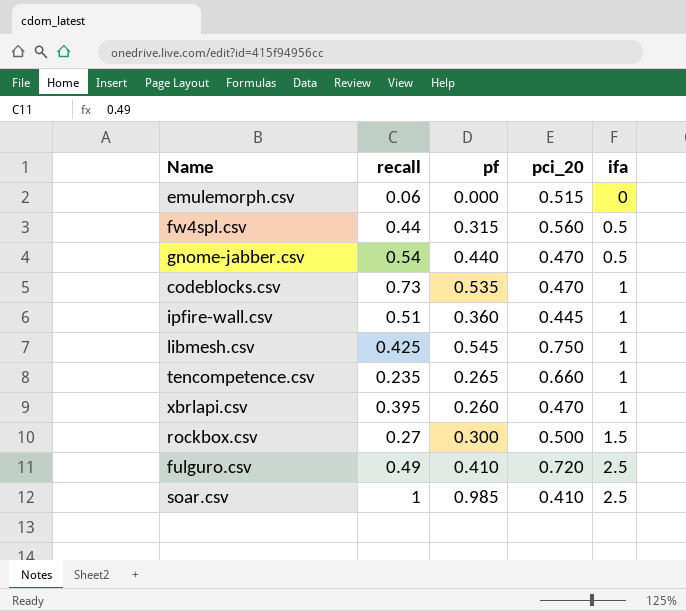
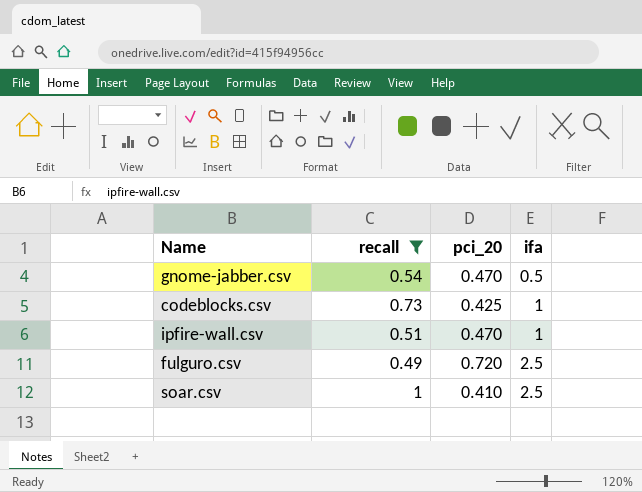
filter: none -> recall >= 0.49
column pf | position: 3 -> none
codeblocks.csv | pci_20: 0.470 -> 0.425
ipfire-wall.csv | pci_20: 0.445 -> 0.470

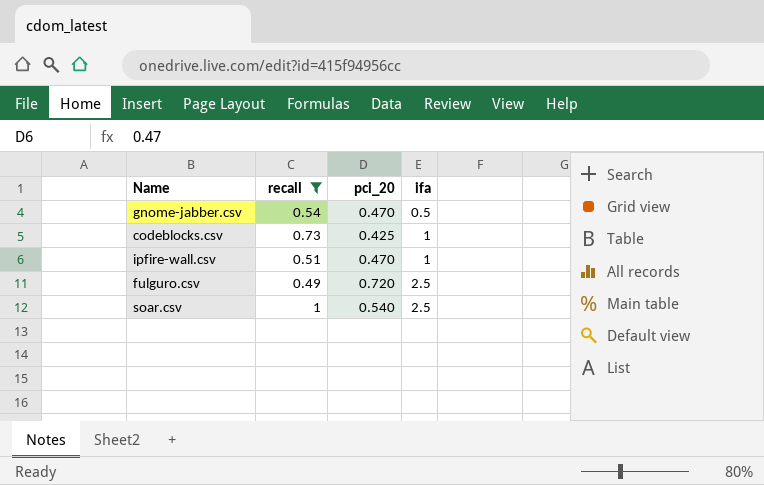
soar.csv | pci_20: 0.410 -> 0.540

